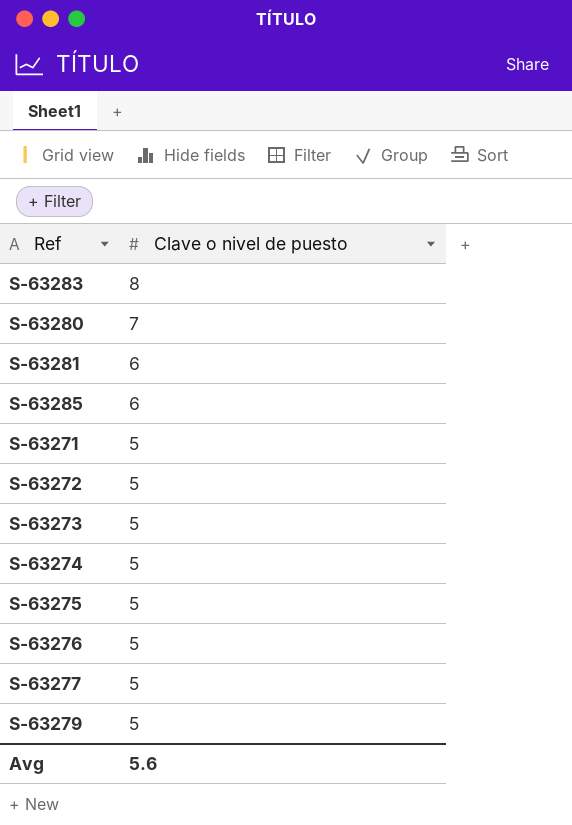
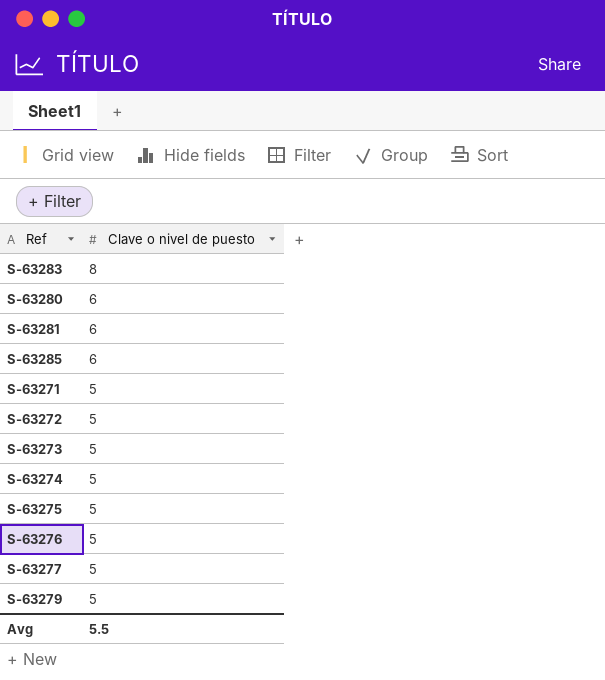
S-63280 | Clave o nivel de puesto: 7 -> 6
Avg | Clave o nivel de puesto: 5.6 -> 5.5

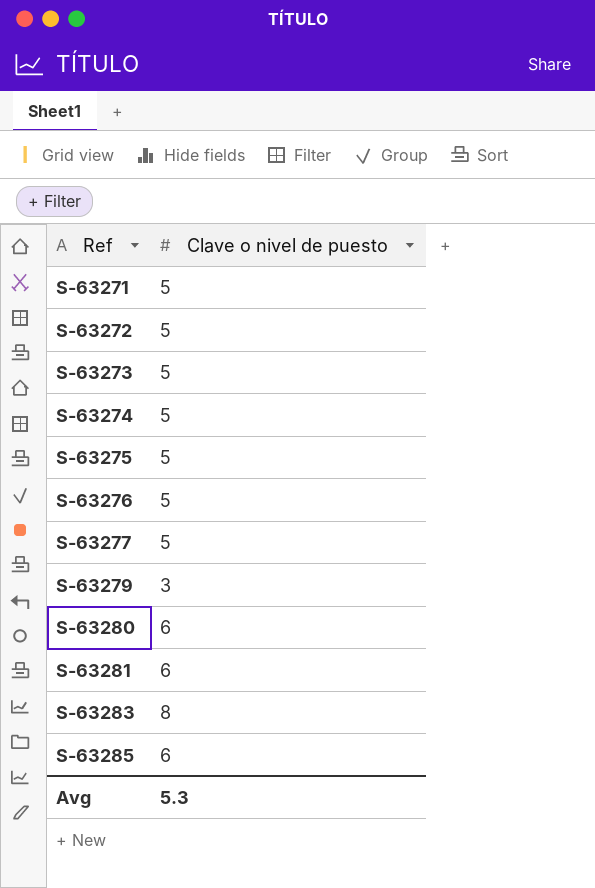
row order: Clave o nivel de puesto descending -> Ref ascending
S-63279 | Clave o nivel de puesto: 5 -> 3
Avg | Clave o nivel de puesto: 5.5 -> 5.3

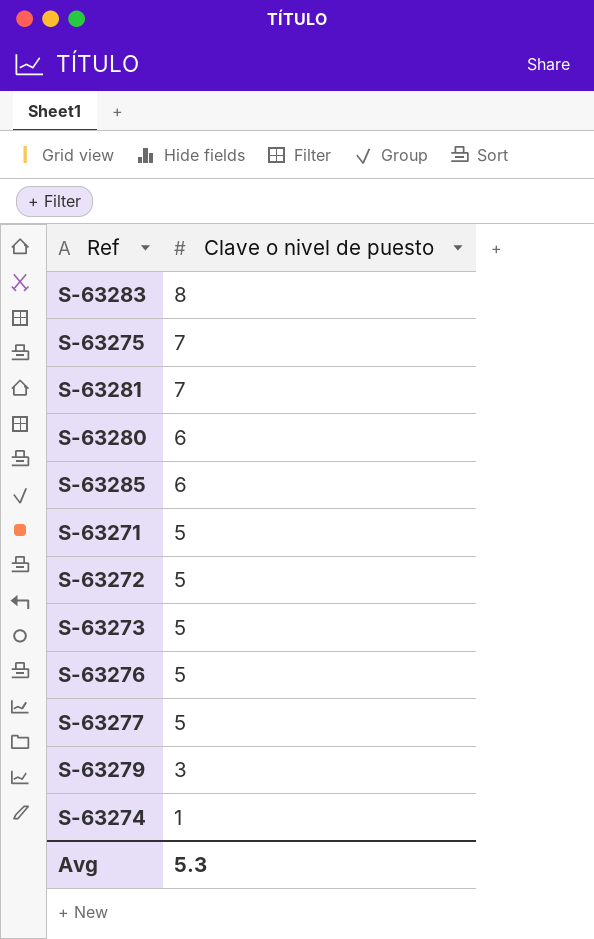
row order: Ref ascending -> Clave o nivel de puesto descending
S-63275 | Clave o nivel de puesto: 5 -> 7
S-63281 | Clave o nivel de puesto: 6 -> 7
S-63274 | Clave o nivel de puesto: 5 -> 1

